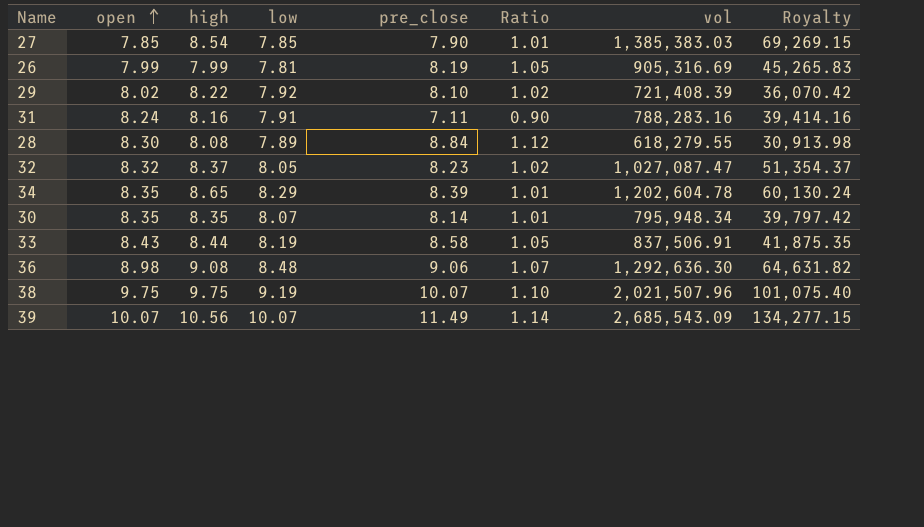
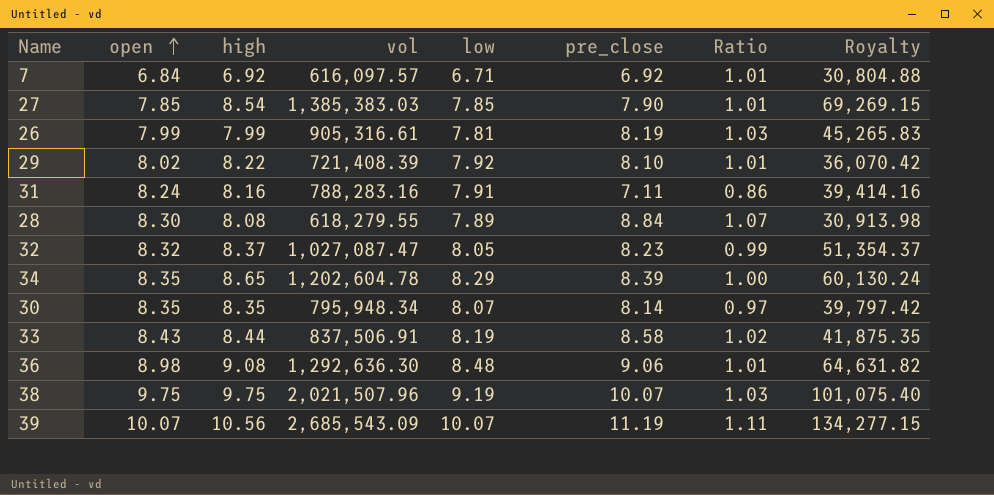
column vol | position: 7 -> 4
column Ratio | formula: [pre_close] / [low] -> [pre_close] / [open]
row 7: none -> 6.84 | 6.92 | 616,097.57 | 6.71 | 6.92 | 1.01 | 30,804.88
26 | vol: 905,316.69 -> 905,316.61
39 | pre_close: 11.49 -> 11.19

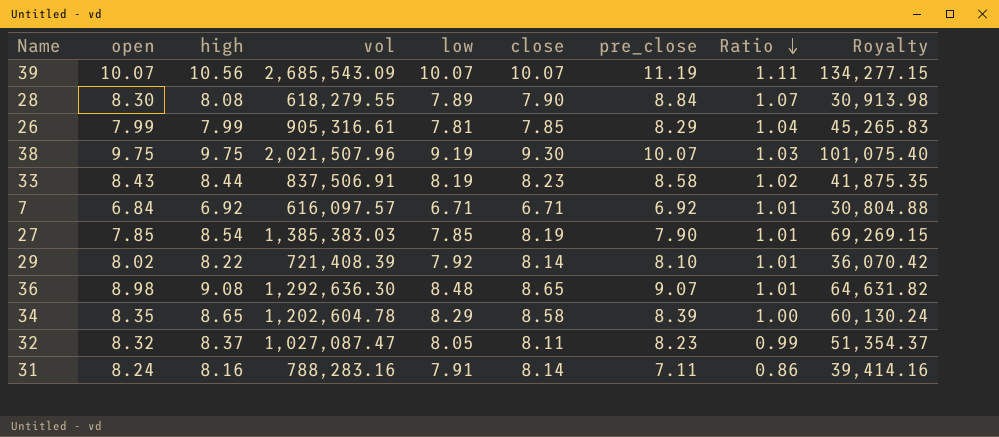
row order: open ascending -> Ratio descending
column close | position: none -> 6
row 30: 8.35 | 8.35 | 795,948.34 | 8.07 | 8.14 | 0.97 | 39,797.42 -> none
26 | pre_close: 8.19 -> 8.29
26 | Ratio: 1.03 -> 1.04
36 | pre_close: 9.06 -> 9.07

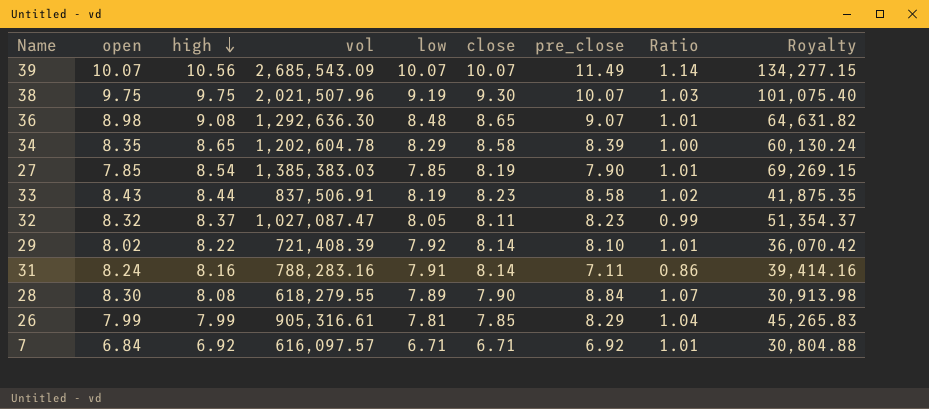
row order: Ratio descending -> high descending
39 | pre_close: 11.19 -> 11.49
39 | Ratio: 1.11 -> 1.14

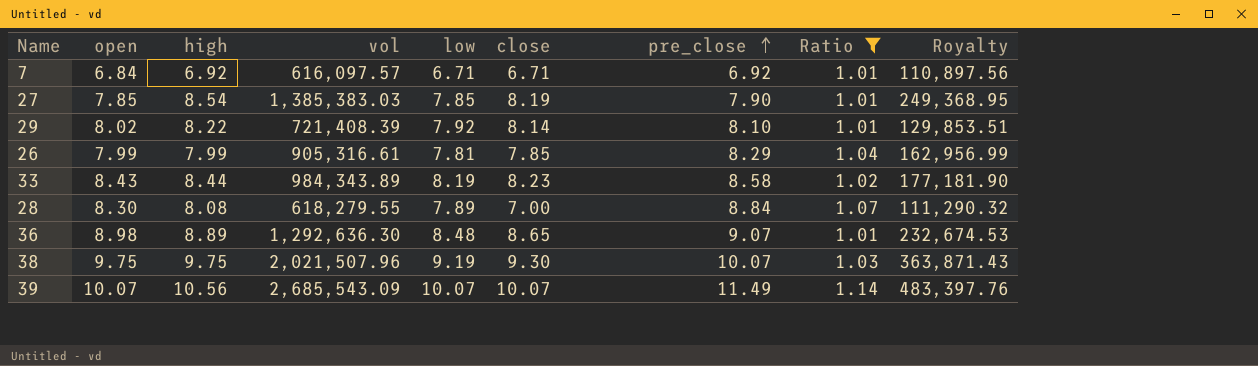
filter: none -> Ratio >= 1.01
row order: high descending -> pre_close ascending
column Royalty | formula: [vol] * 0.05 -> [vol] * 0.18
33 | vol: 837,506.91 -> 984,343.89
28 | close: 7.90 -> 7.00
36 | high: 9.08 -> 8.89

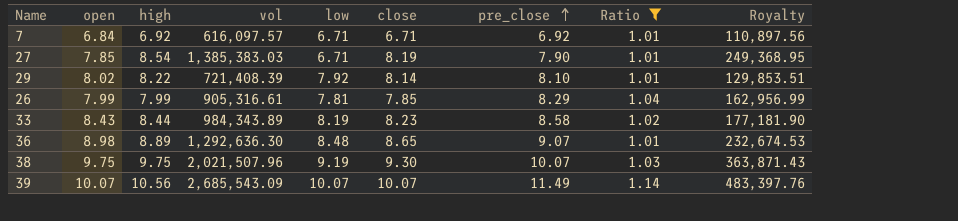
row 28: 8.30 | 8.08 | 618,279.55 | 7.89 | 7.00 | 8.84 | 1.07 | 111,290.32 -> none
27 | low: 7.85 -> 6.71

